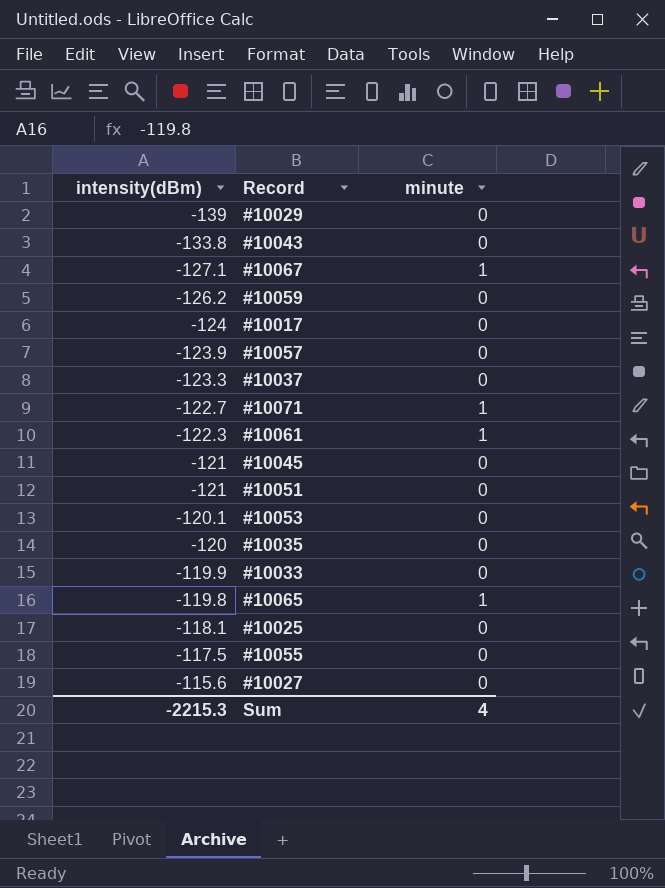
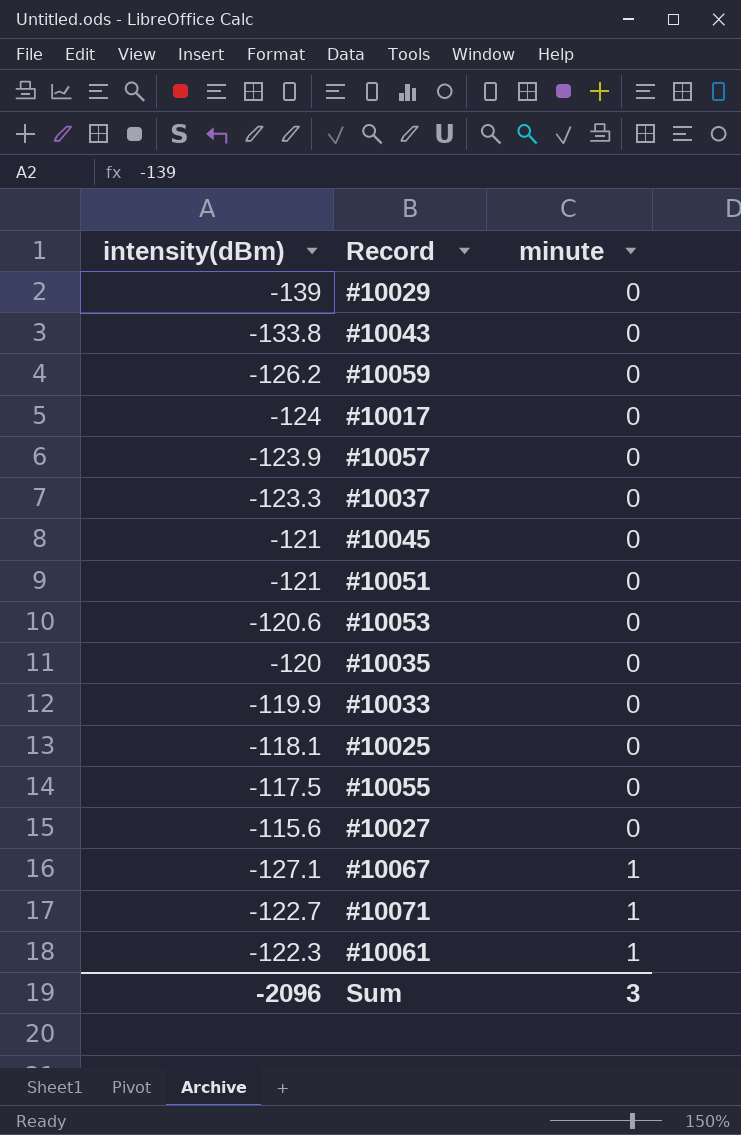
row order: intensity(dBm) ascending -> minute ascending
row #10065: -119.8 | 1 -> none
#10053 | intensity(dBm): -120.1 -> -120.6
Sum | intensity(dBm): -2215.3 -> -2096
Sum | minute: 4 -> 3

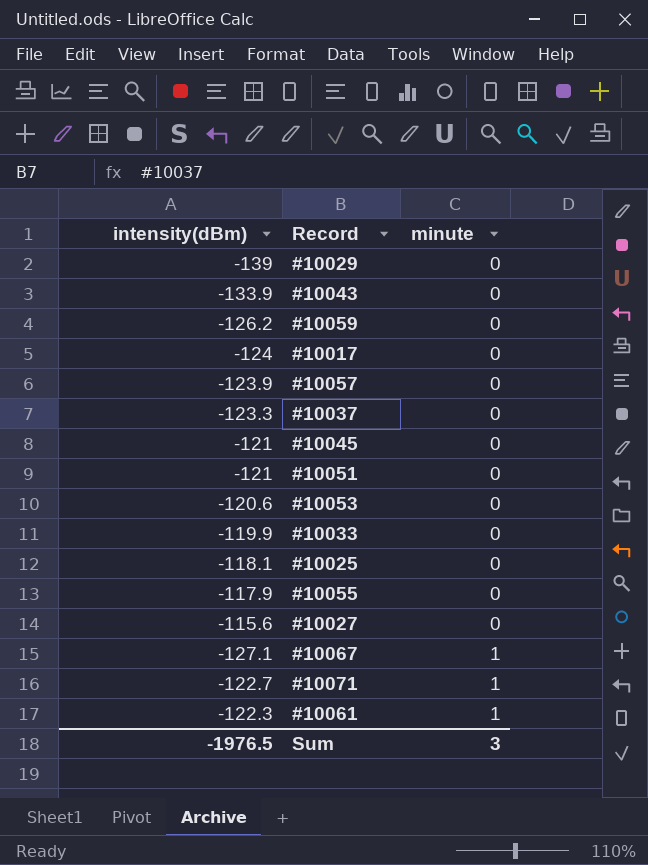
row #10035: -120 | 0 -> none
#10043 | intensity(dBm): -133.8 -> -133.9
#10055 | intensity(dBm): -117.5 -> -117.9
Sum | intensity(dBm): -2096 -> -1976.5

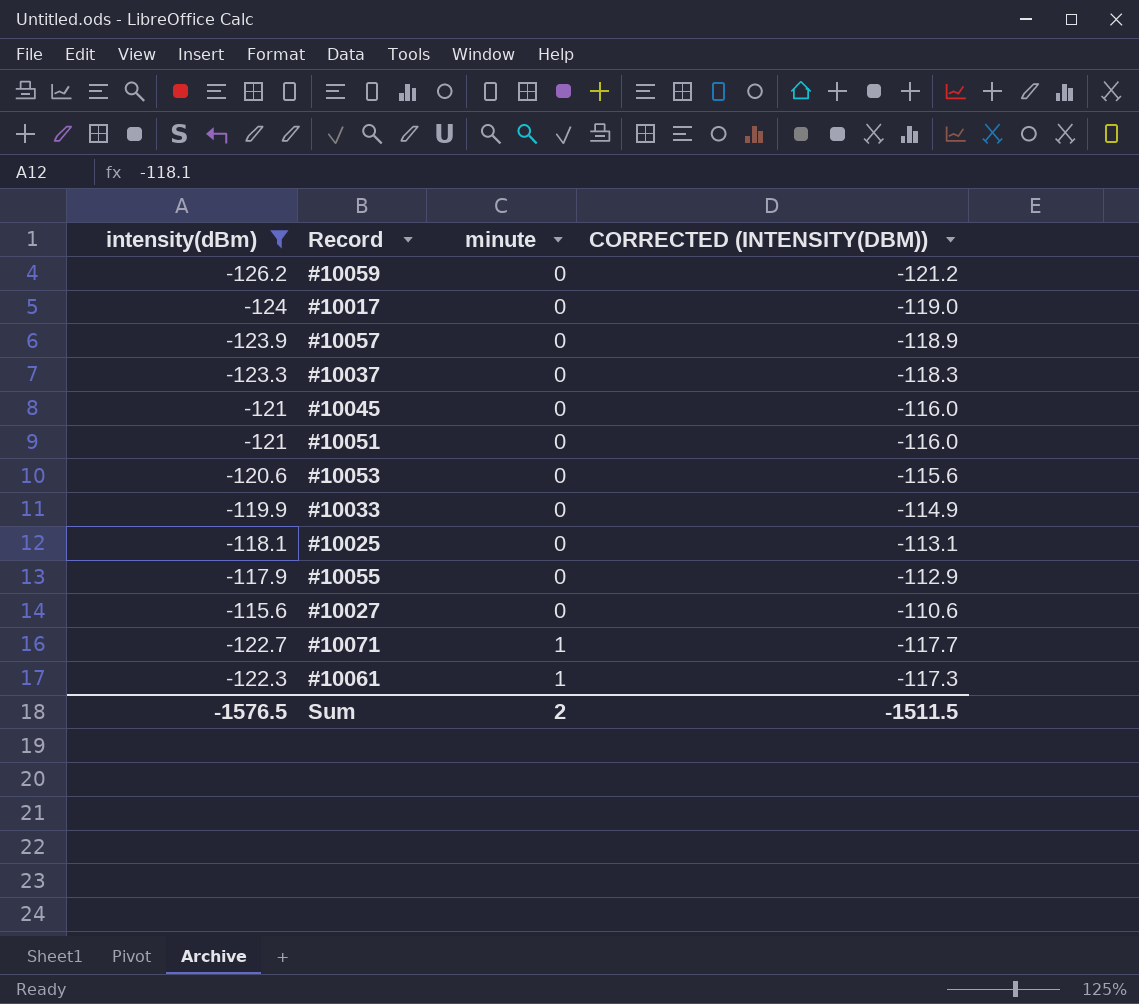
filter: none -> intensity(dBm) >= -126.2
column CORRECTED (INTENSITY(DBM)) | formula: none -> [intensity(dBm)] + 5
Sum | intensity(dBm): -1976.5 -> -1576.5
Sum | minute: 3 -> 2

